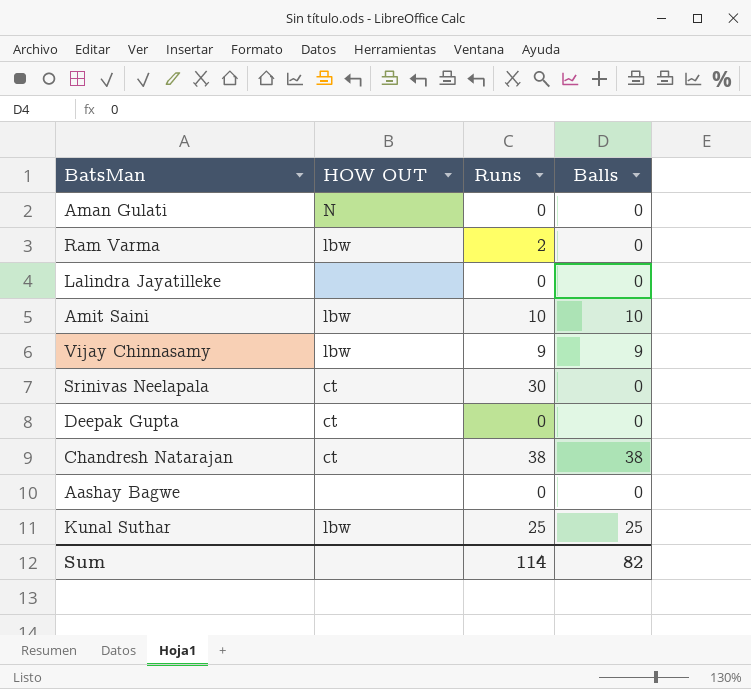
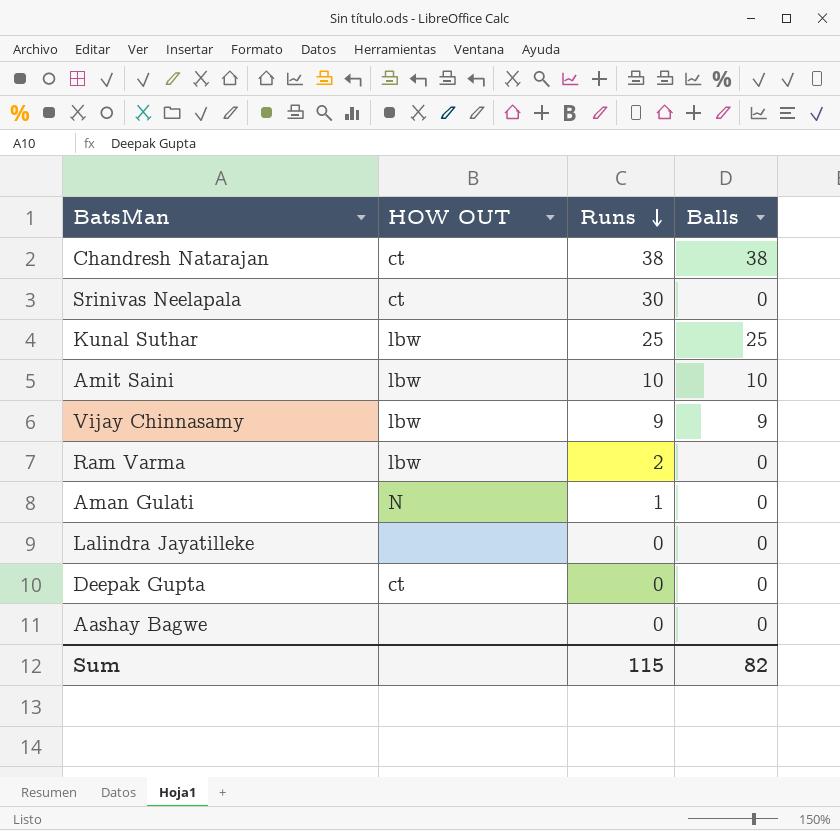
row order: none -> Runs descending
Aman Gulati | Runs: 0 -> 1
Sum | Runs: 114 -> 115

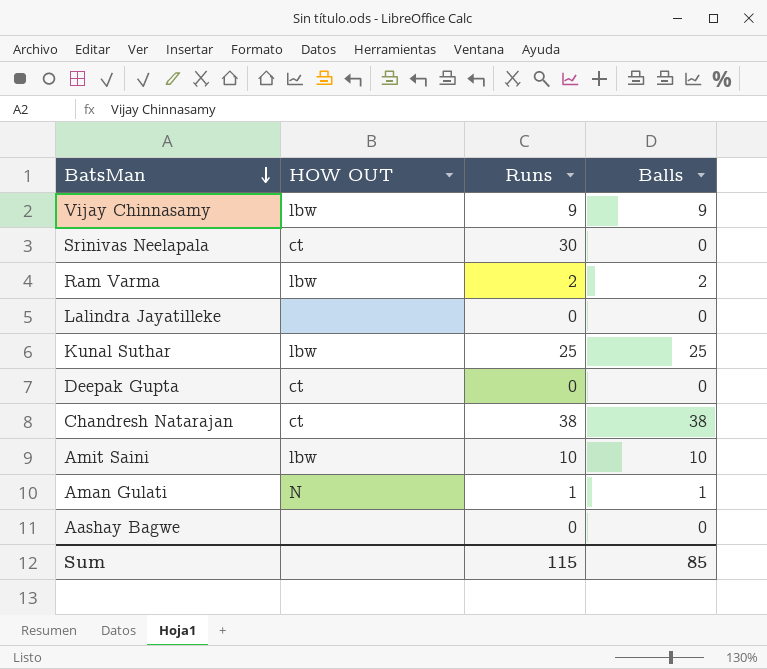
row order: Runs descending -> BatsMan descending
Ram Varma | Balls: 0 -> 2
Aman Gulati | Balls: 0 -> 1
Sum | Balls: 82 -> 85

